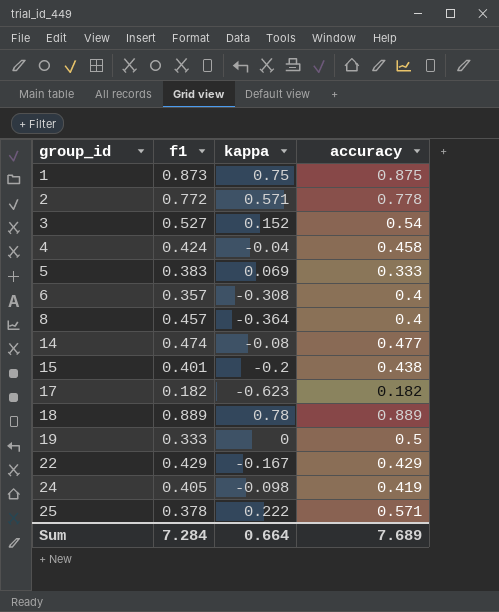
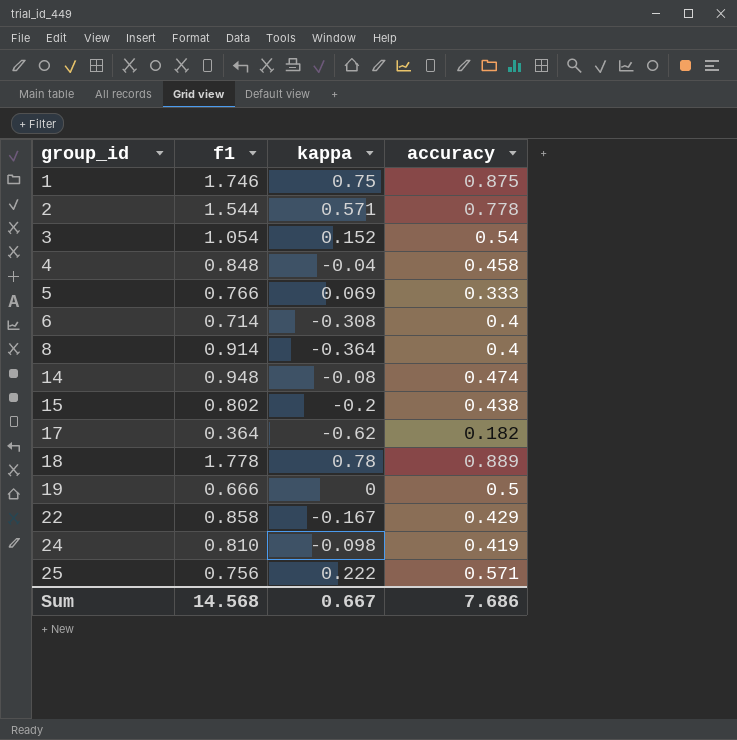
1 | f1: 0.873 -> 1.746
2 | f1: 0.772 -> 1.544
3 | f1: 0.527 -> 1.054
4 | f1: 0.424 -> 0.848
5 | f1: 0.383 -> 0.766
6 | f1: 0.357 -> 0.714
8 | f1: 0.457 -> 0.914
14 | f1: 0.474 -> 0.948
14 | accuracy: 0.477 -> 0.474
15 | f1: 0.401 -> 0.802
17 | f1: 0.182 -> 0.364
17 | kappa: -0.623 -> -0.62
18 | f1: 0.889 -> 1.778
19 | f1: 0.333 -> 0.666
22 | f1: 0.429 -> 0.858
24 | f1: 0.405 -> 0.810
25 | f1: 0.378 -> 0.756
Sum | f1: 7.284 -> 14.568
Sum | kappa: 0.664 -> 0.667
Sum | accuracy: 7.689 -> 7.686

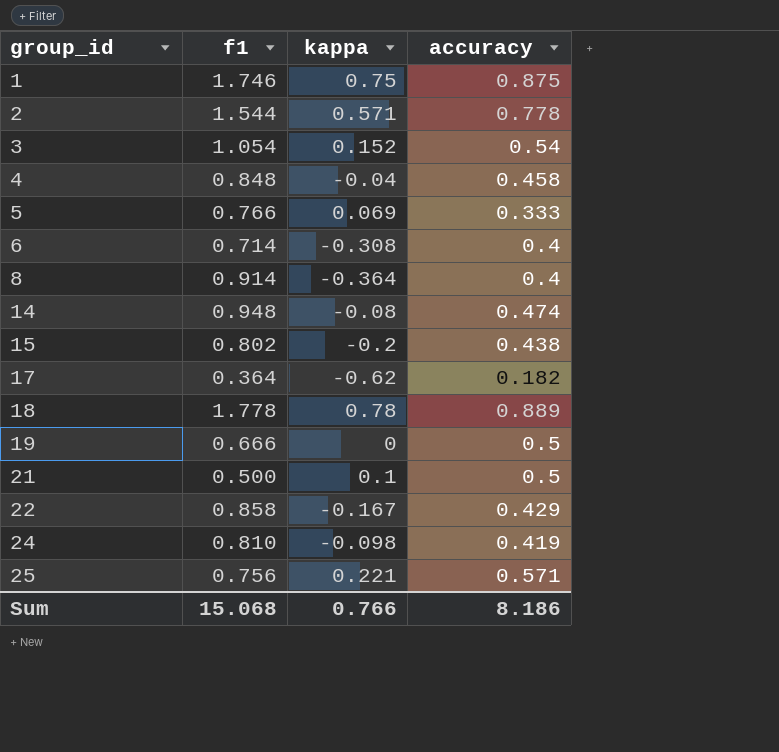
row 21: none -> 0.500 | 0.1 | 0.5
25 | kappa: 0.222 -> 0.221
Sum | f1: 14.568 -> 15.068
Sum | kappa: 0.667 -> 0.766
Sum | accuracy: 7.686 -> 8.186

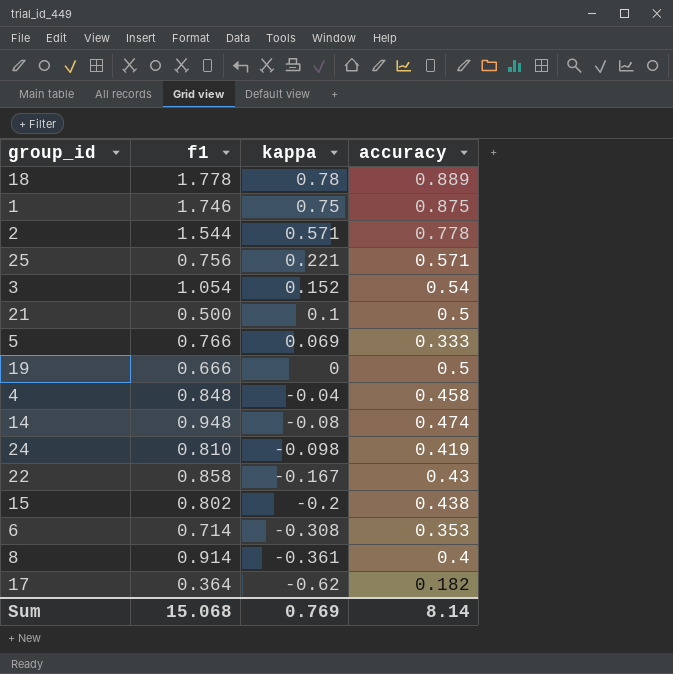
row order: group_id ascending -> kappa descending
22 | accuracy: 0.429 -> 0.43
6 | accuracy: 0.4 -> 0.353
8 | kappa: -0.364 -> -0.361
Sum | kappa: 0.766 -> 0.769
Sum | accuracy: 8.186 -> 8.14

